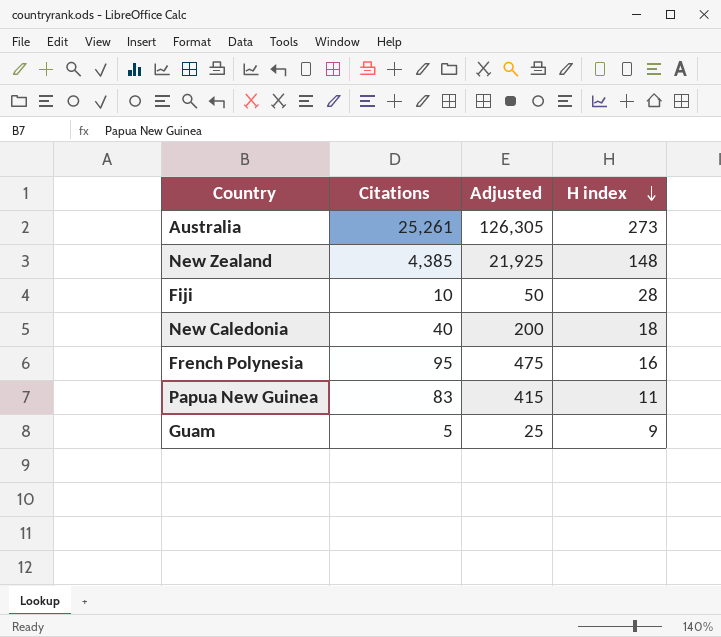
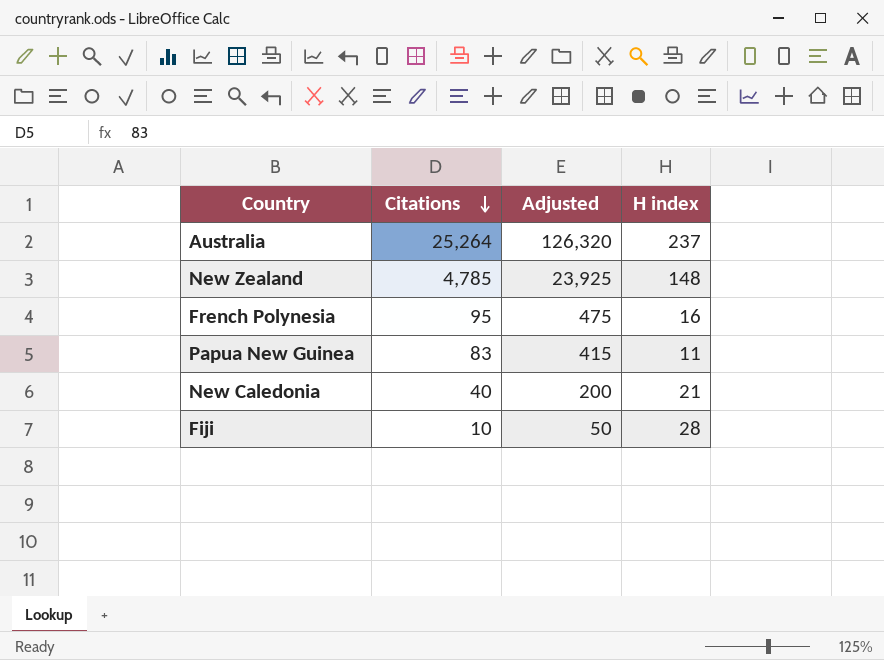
row order: H index descending -> Citations descending
row Guam: 5 | 25 | 9 -> none
Australia | Citations: 25,261 -> 25,264
Australia | Adjusted: 126,305 -> 126,320
Australia | H index: 273 -> 237
New Zealand | Citations: 4,385 -> 4,785
New Zealand | Adjusted: 21,925 -> 23,925
New Caledonia | H index: 18 -> 21

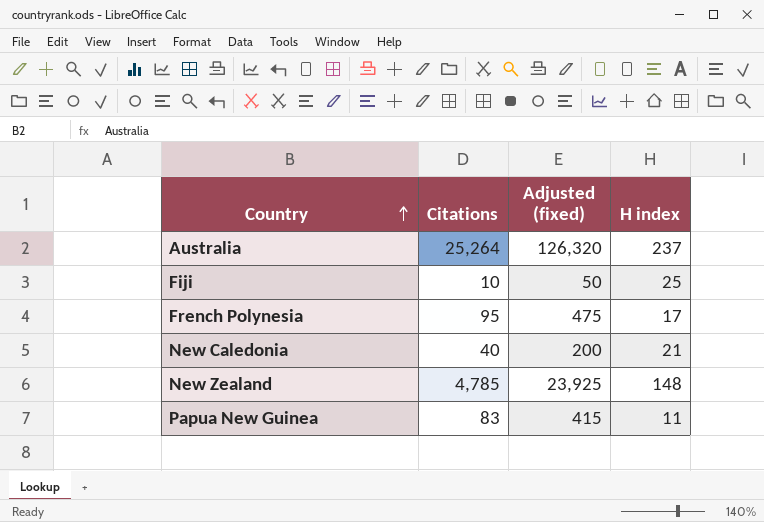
row order: Citations descending -> Country ascending
column name: Adjusted -> Adjusted (fixed)
Fiji | H index: 28 -> 25
French Polynesia | H index: 16 -> 17

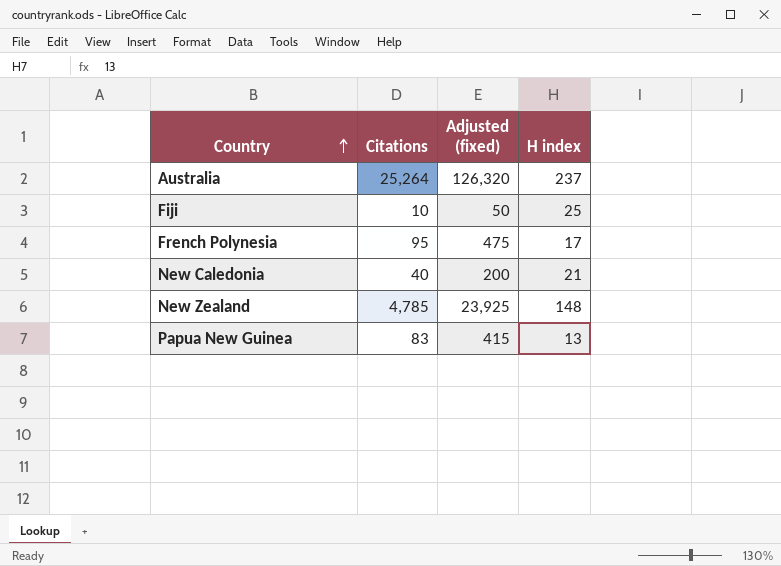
Papua New Guinea | H index: 11 -> 13

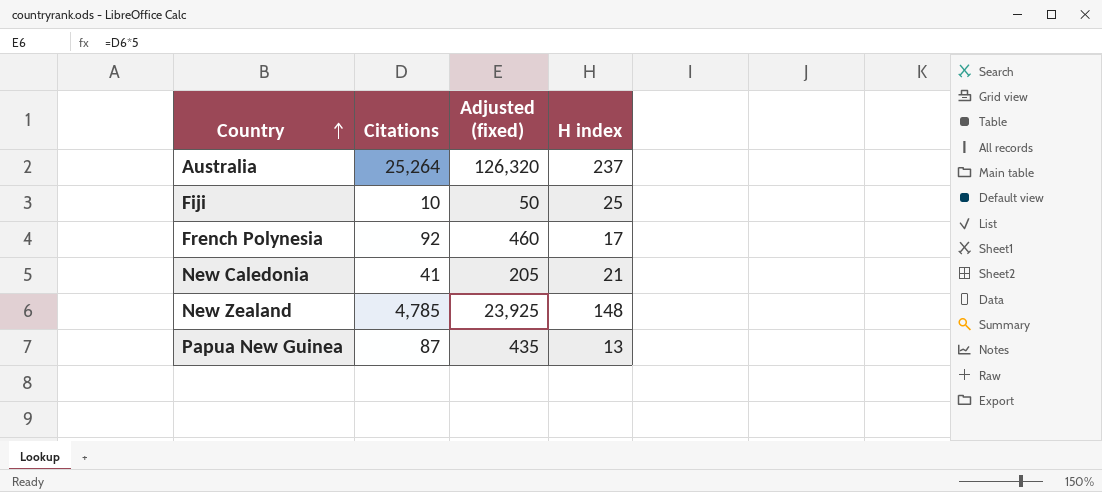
French Polynesia | Citations: 95 -> 92
French Polynesia | Adjusted (fixed): 475 -> 460
New Caledonia | Citations: 40 -> 41
New Caledonia | Adjusted (fixed): 200 -> 205
Papua New Guinea | Citations: 83 -> 87
Papua New Guinea | Adjusted (fixed): 415 -> 435

